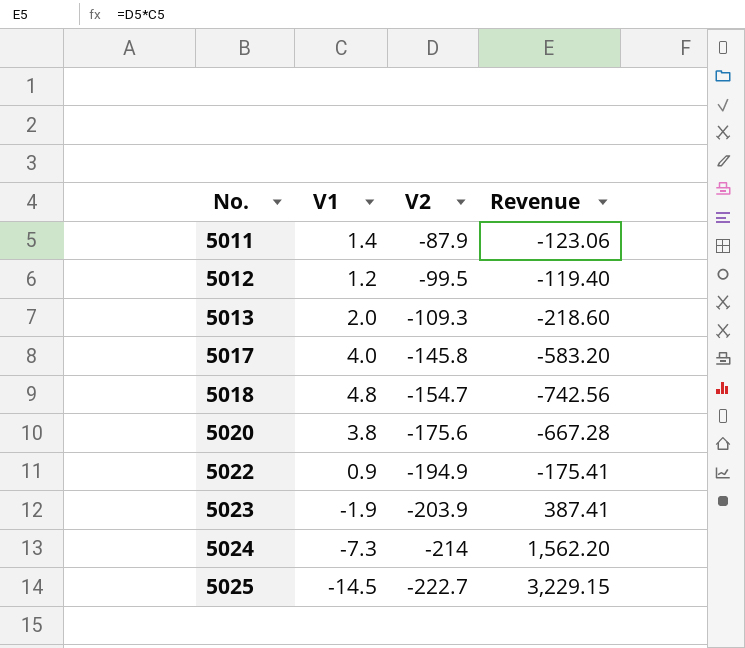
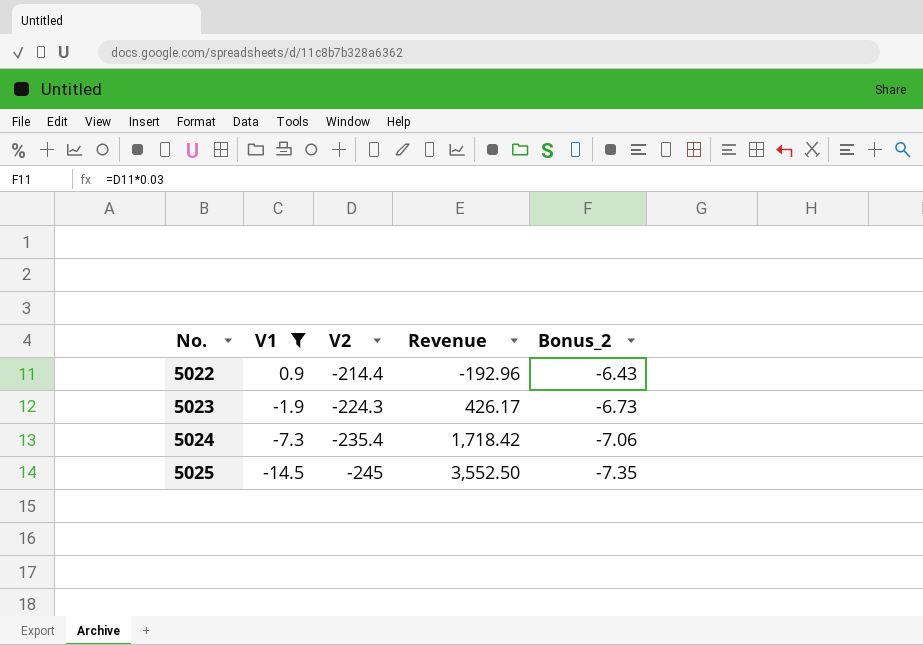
filter: none -> V1 <= 0.9
column Bonus_2 | formula: none -> [V2] * 0.03
5022 | V2: -194.9 -> -214.4
5022 | Revenue: -175.41 -> -192.96
5023 | V2: -203.9 -> -224.3
5023 | Revenue: 387.41 -> 426.17
5024 | V2: -214 -> -235.4
5024 | Revenue: 1,562.20 -> 1,718.42
5025 | V2: -222.7 -> -245
5025 | Revenue: 3,229.15 -> 3,552.50

